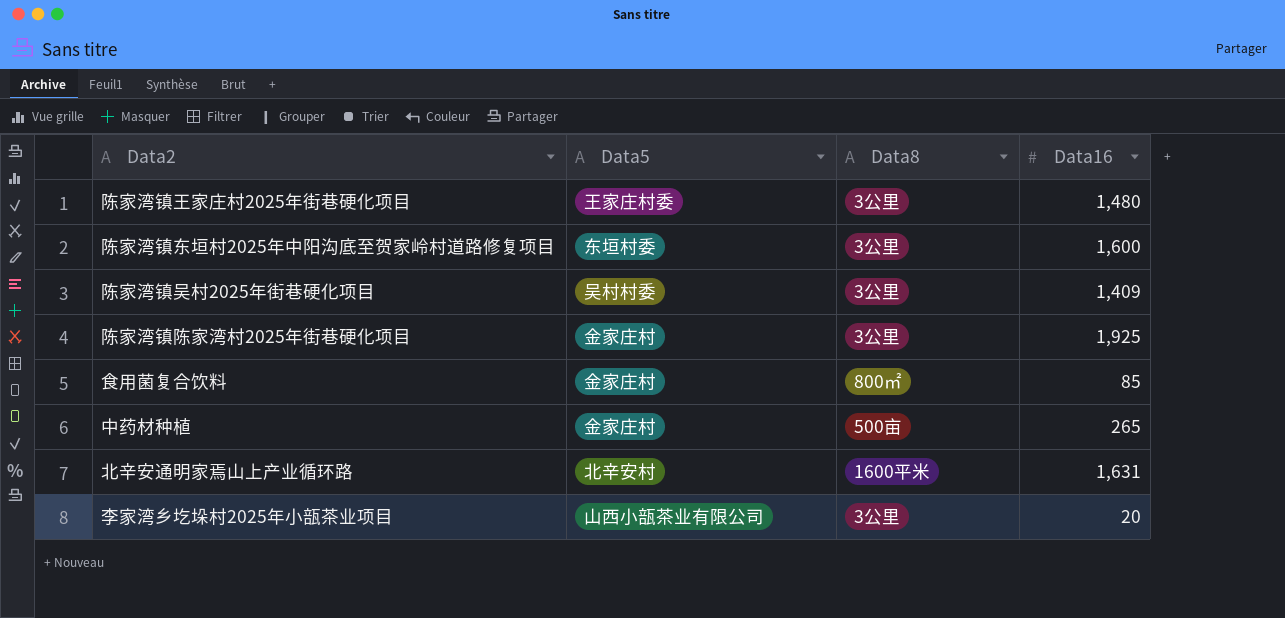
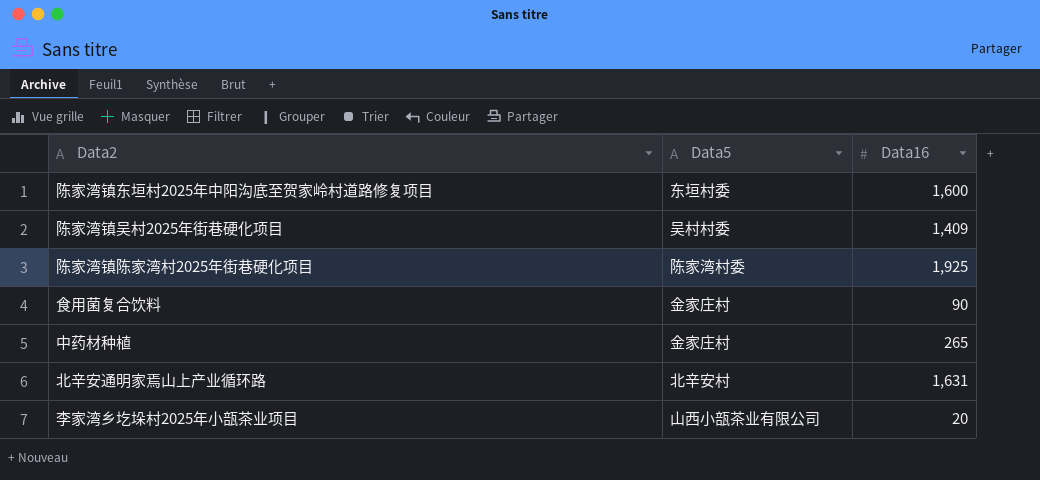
column Data8 | position: 3 -> none
row 陈家湾镇王家庄村2025年街巷硬化项目: 王家庄村委 | 3公里 | 1,480 -> none
陈家湾镇陈家湾村2025年街巷硬化项目 | Data5: 金家庄村 -> 陈家湾村委
食用菌复合饮料 | Data16: 85 -> 90

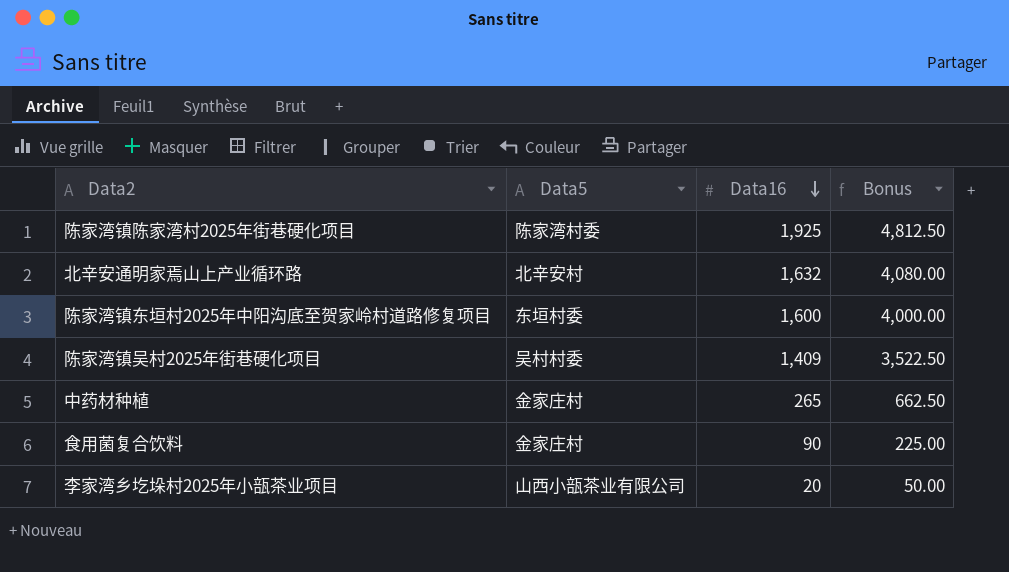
row order: none -> Data16 descending
column Bonus | formula: none -> [Data16] * 2.5
北辛安通明家焉山上产业循环路 | Data16: 1,631 -> 1,632

